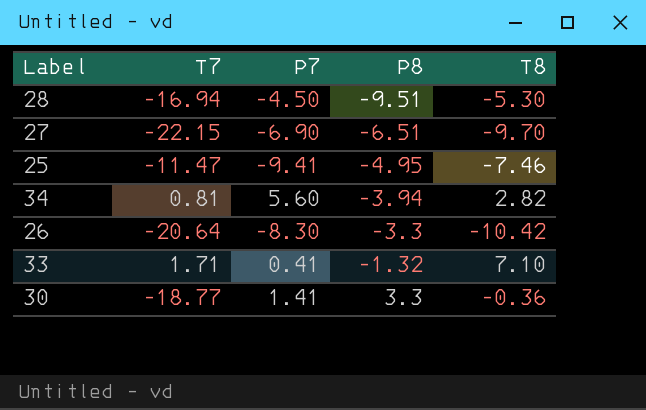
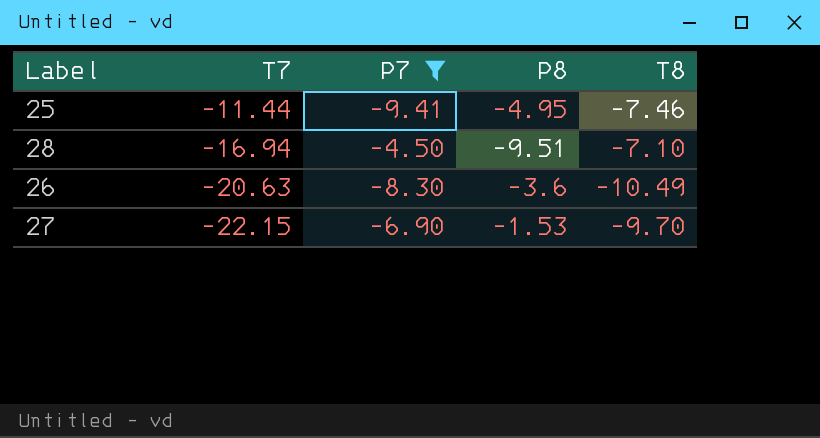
filter: none -> P7 <= -4.50
row order: P8 ascending -> T7 descending
25 | T7: -11.47 -> -11.44
28 | T8: -5.30 -> -7.10
26 | T7: -20.64 -> -20.63
26 | P8: -3.3 -> -3.6
26 | T8: -10.42 -> -10.49
27 | P8: -6.51 -> -1.53

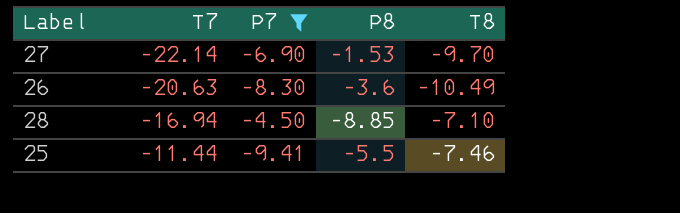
row order: T7 descending -> T7 ascending
27 | T7: -22.15 -> -22.14
28 | P8: -9.51 -> -8.85
25 | P8: -4.95 -> -5.5

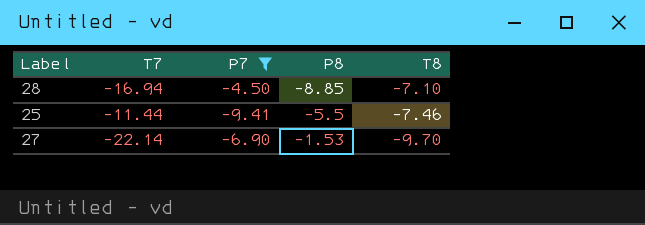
row order: T7 ascending -> P8 ascending
row 26: -20.63 | -8.30 | -3.6 | -10.49 -> none

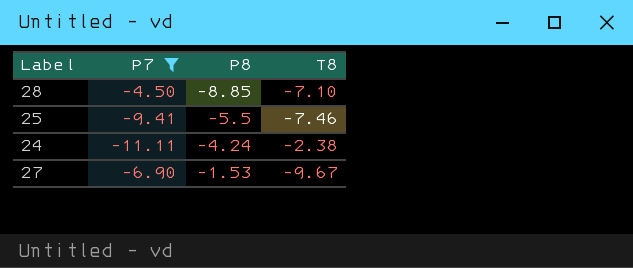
column T7 | position: 2 -> none
row 24: none -> -11.11 | -4.24 | -2.38
27 | T8: -9.70 -> -9.67

